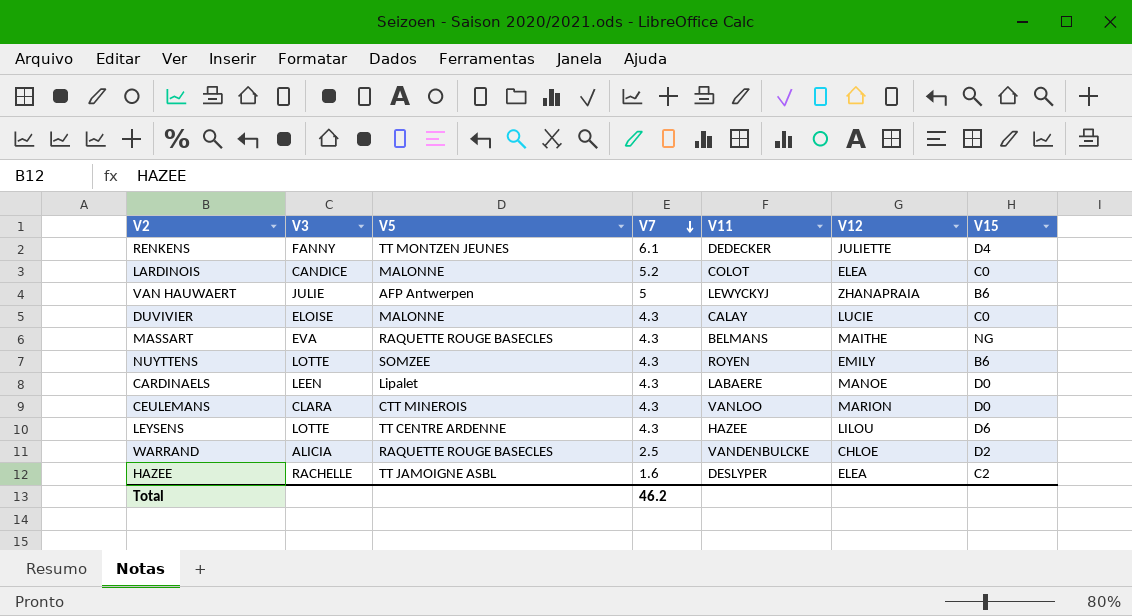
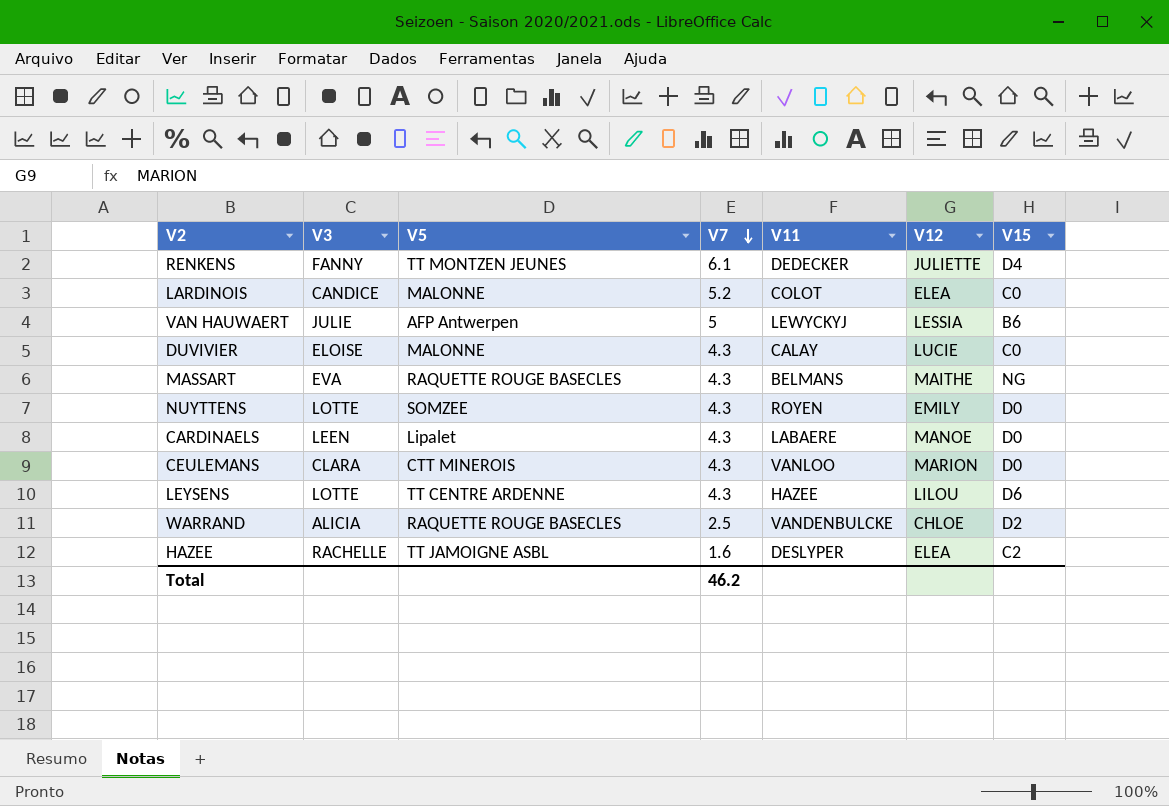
VAN HAUWAERT | V12: ZHANAPRAIA -> LESSIA
NUYTTENS | V15: B6 -> D0

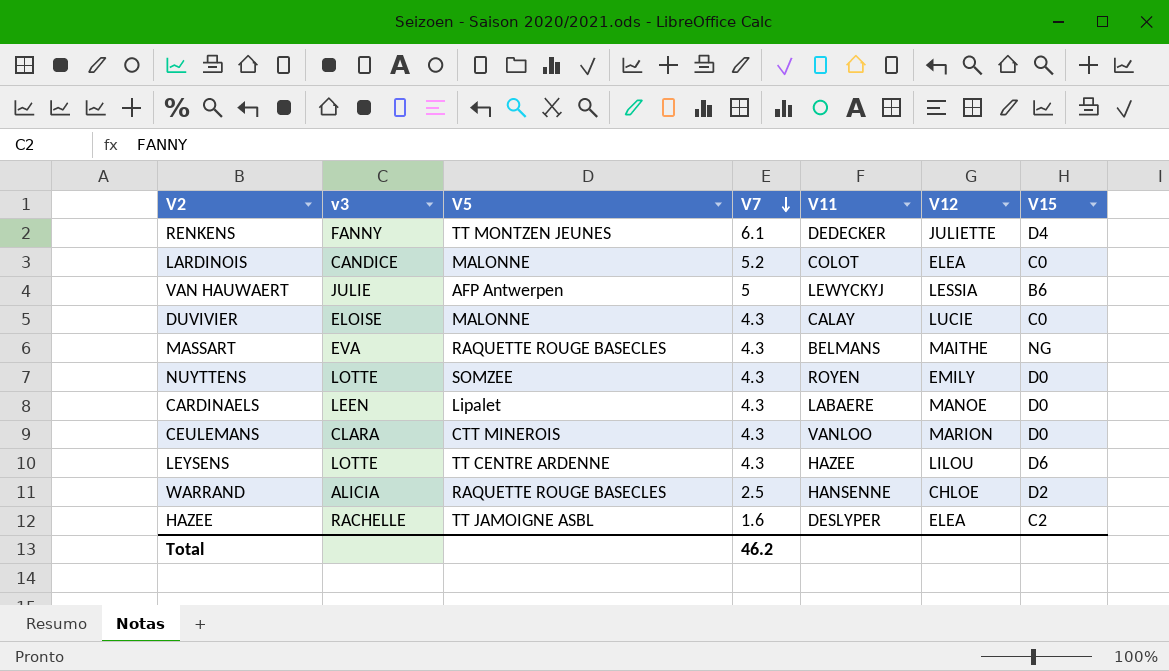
column name: V3 -> v3
WARRAND | V11: VANDENBULCKE -> HANSENNE

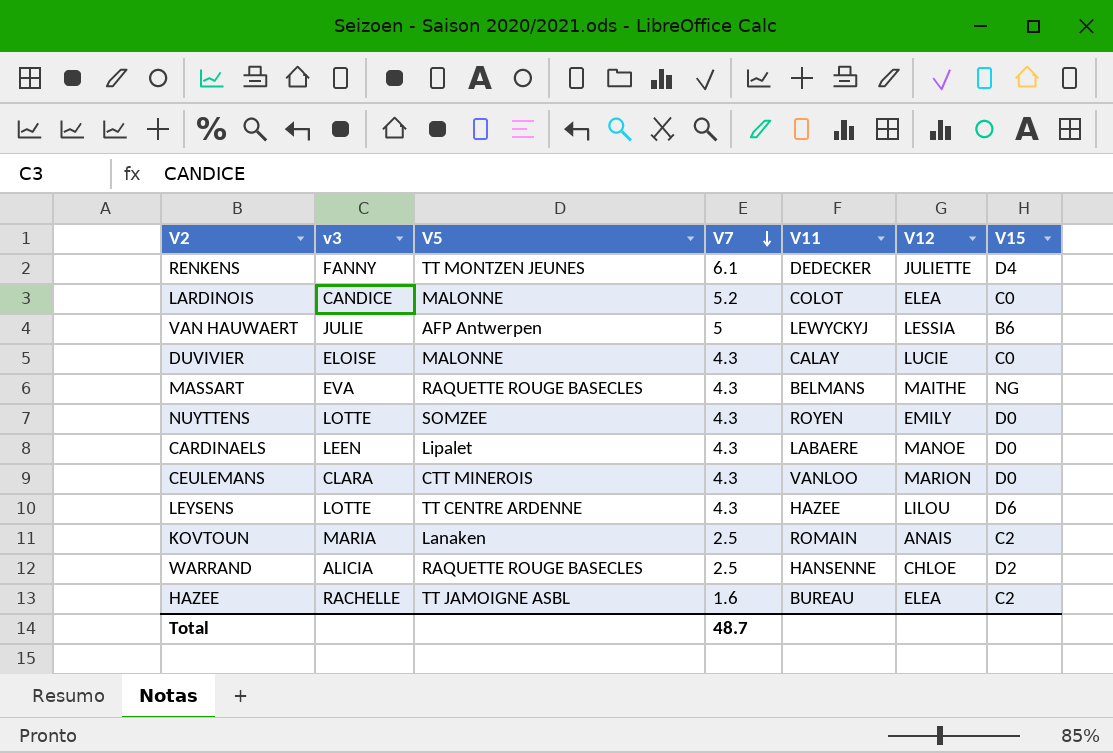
row KOVTOUN: none -> MARIA | Lanaken | 2.5 | ROMAIN | ANAIS | C2
HAZEE | V11: DESLYPER -> BUREAU
Total | V7: 46.2 -> 48.7

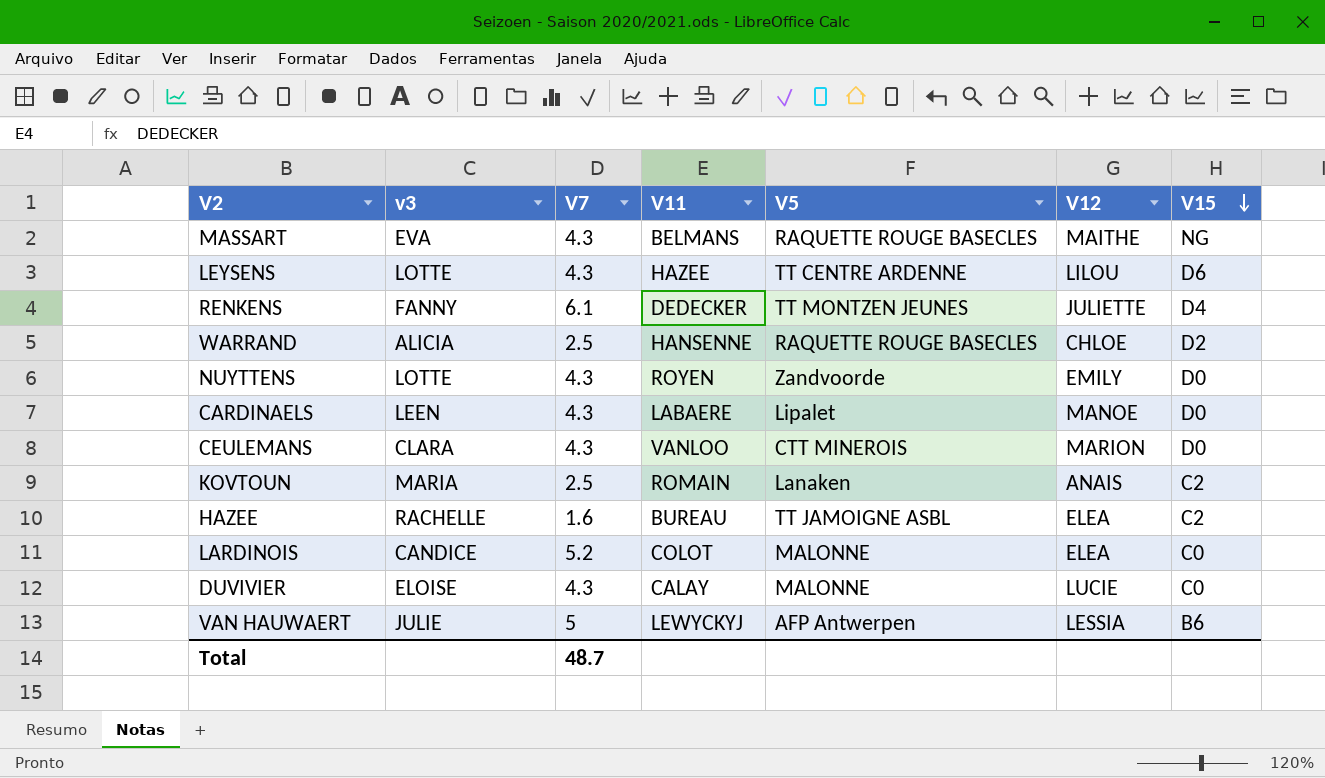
row order: V7 descending -> V15 descending
column V5 | position: 3 -> 5
NUYTTENS | V5: SOMZEE -> Zandvoorde

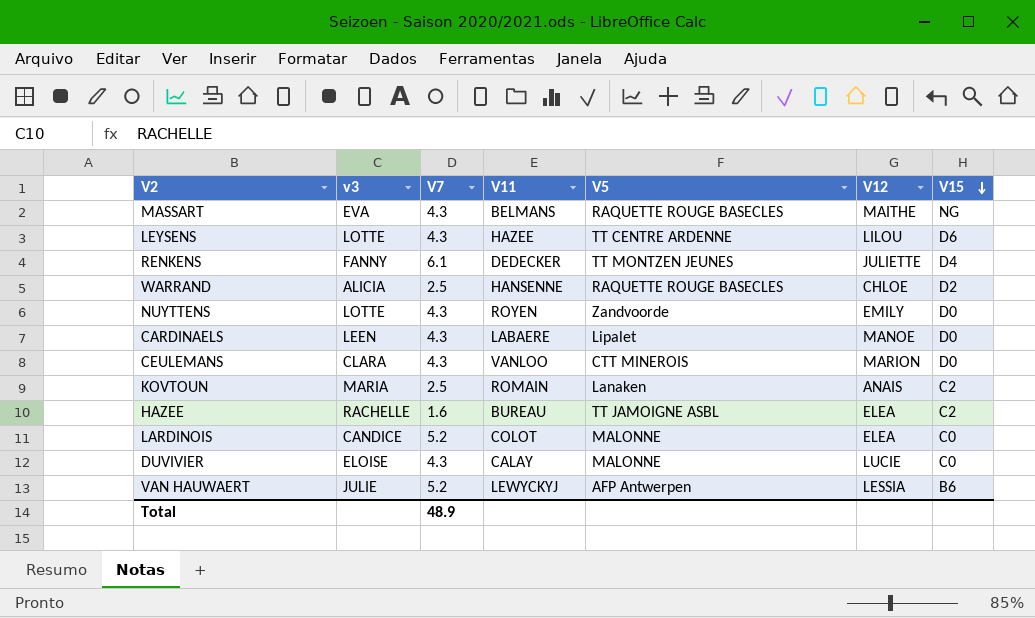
VAN HAUWAERT | V7: 5 -> 5.2
Total | V7: 48.7 -> 48.9

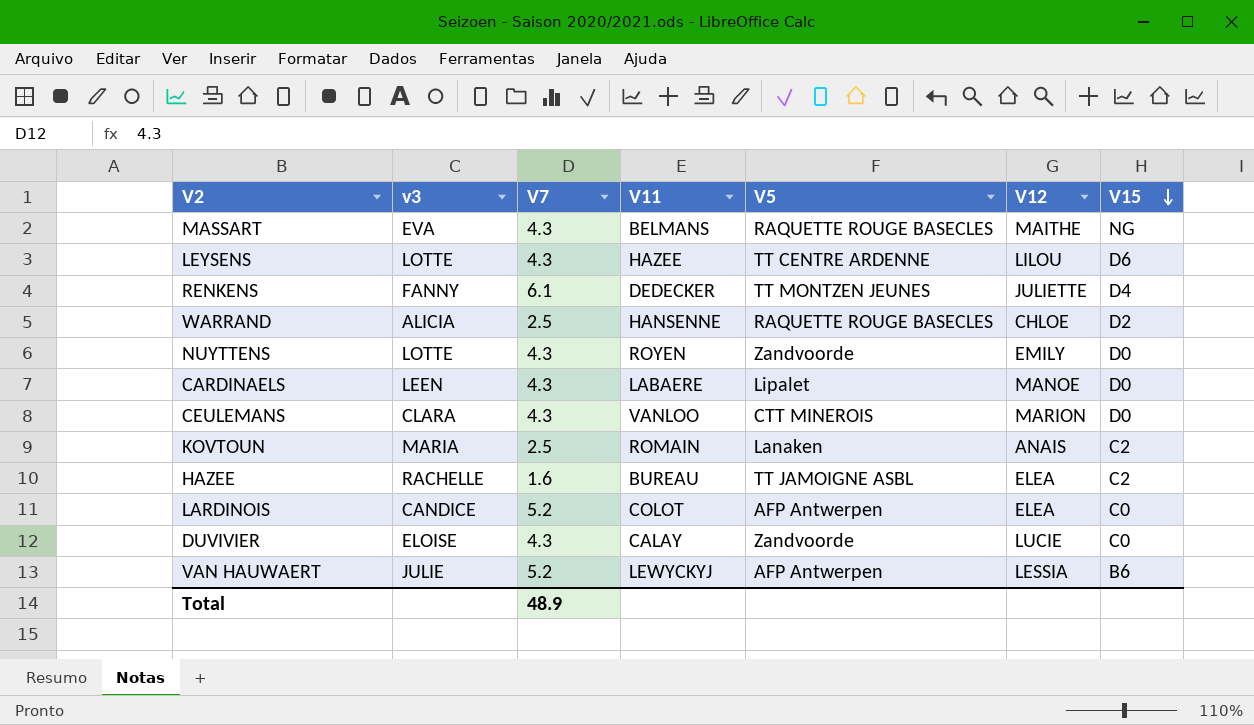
LARDINOIS | V5: MALONNE -> AFP Antwerpen
DUVIVIER | V5: MALONNE -> Zandvoorde

